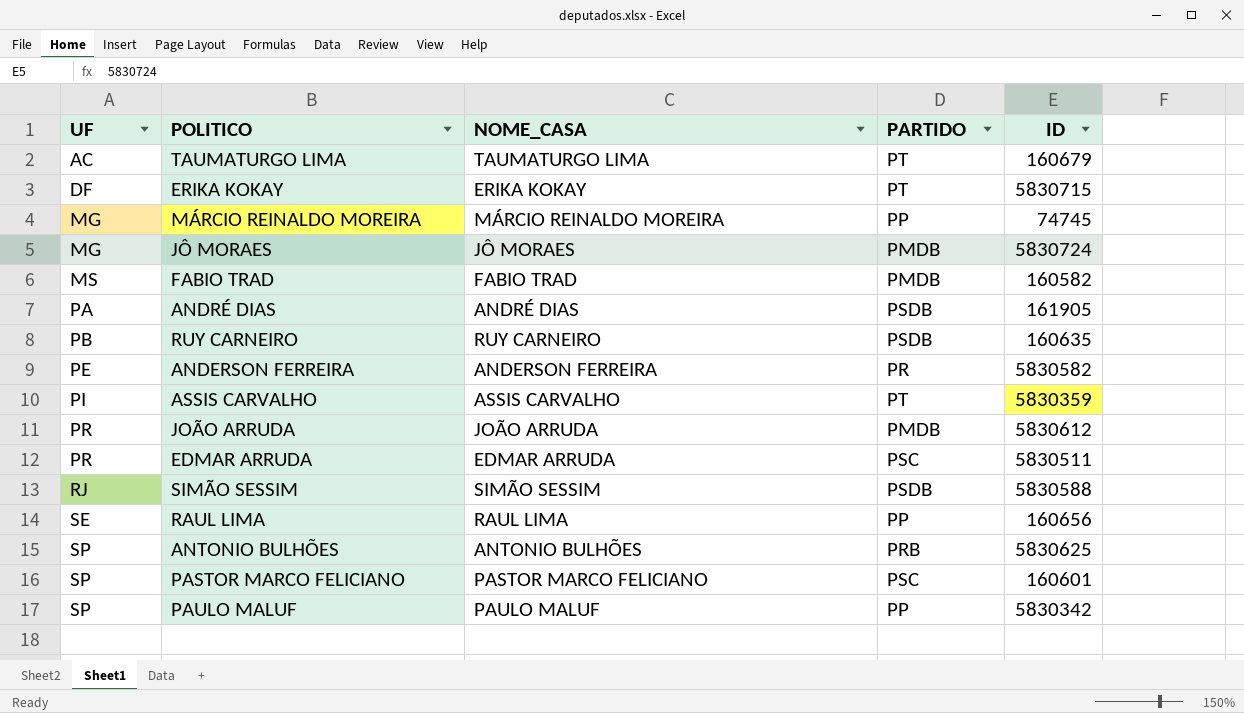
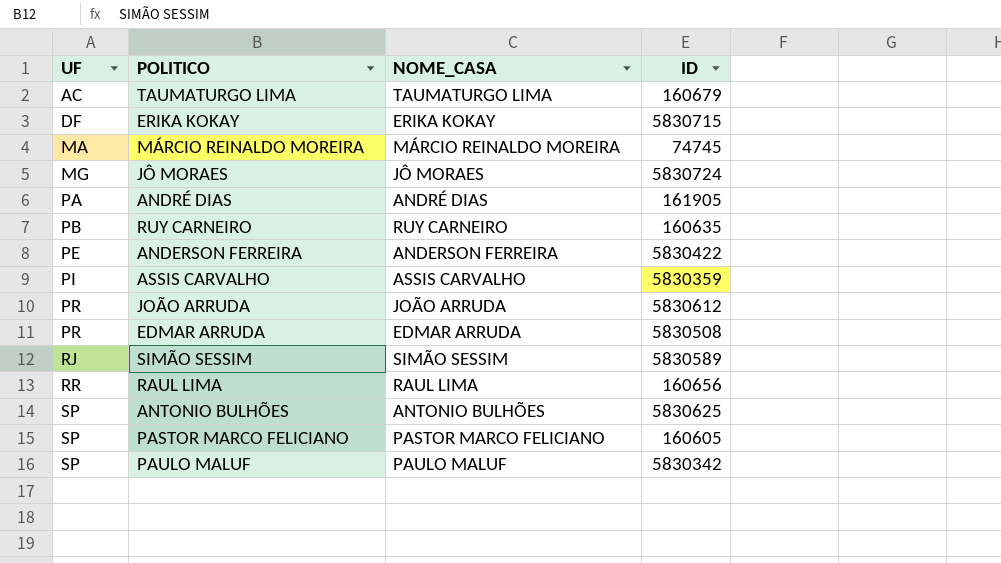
column PARTIDO | position: 4 -> none
row FABIO TRAD: MS | FABIO TRAD | PMDB | 160582 -> none
MÁRCIO REINALDO MOREIRA | UF: MG -> MA
ANDERSON FERREIRA | ID: 5830582 -> 5830422
EDMAR ARRUDA | ID: 5830511 -> 5830508
SIMÃO SESSIM | ID: 5830588 -> 5830589
RAUL LIMA | UF: SE -> RR
PASTOR MARCO FELICIANO | ID: 160601 -> 160605

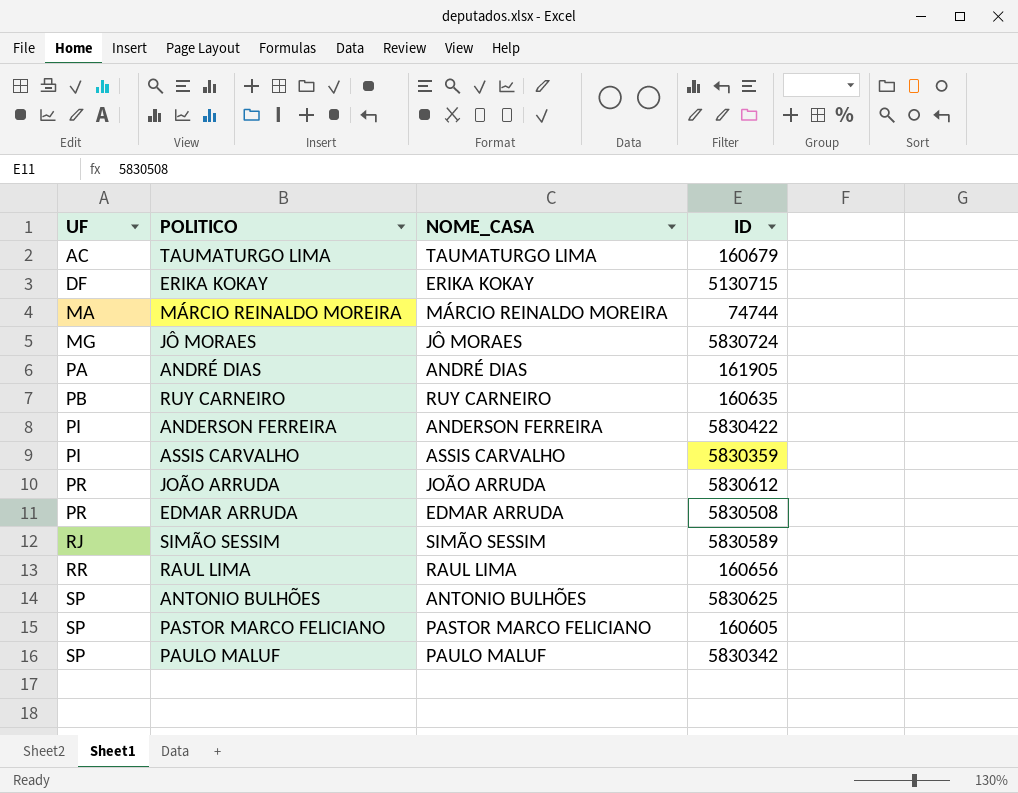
ERIKA KOKAY | ID: 5830715 -> 5130715
MÁRCIO REINALDO MOREIRA | ID: 74745 -> 74744
ANDERSON FERREIRA | UF: PE -> PI

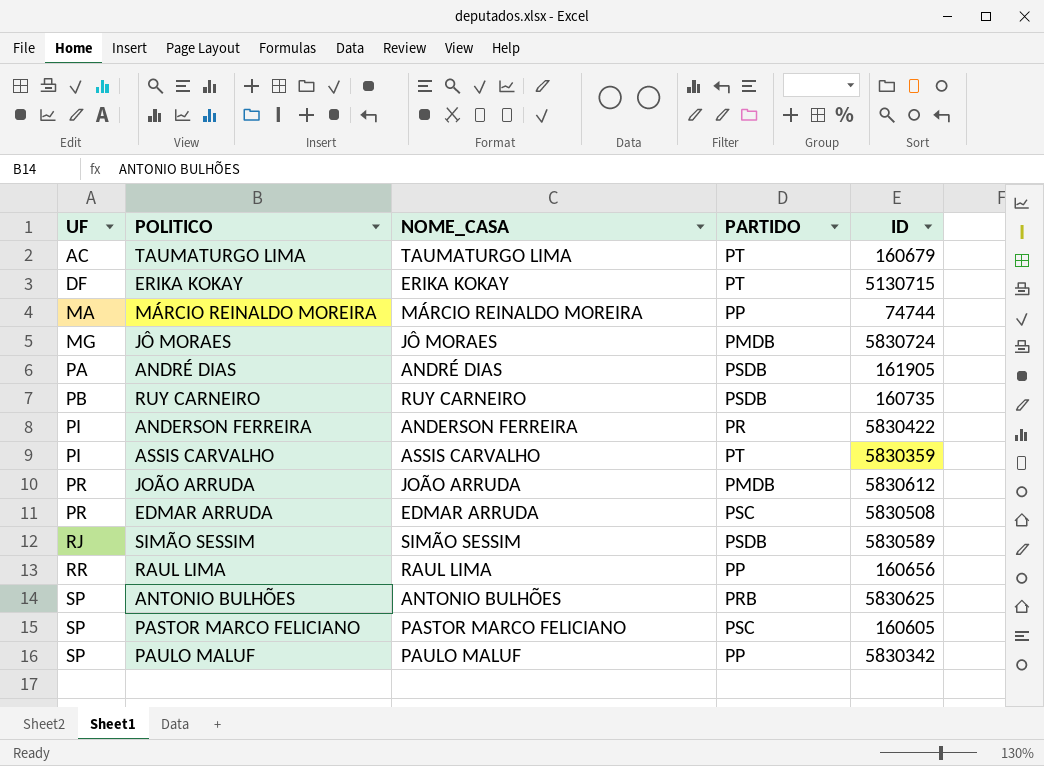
column PARTIDO | position: none -> 4
RUY CARNEIRO | ID: 160635 -> 160735

